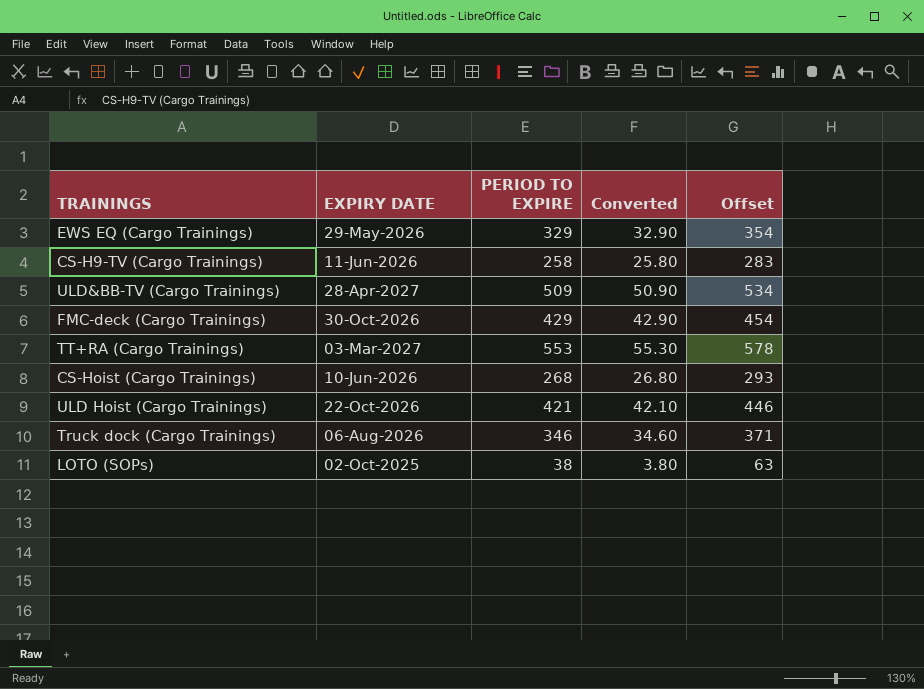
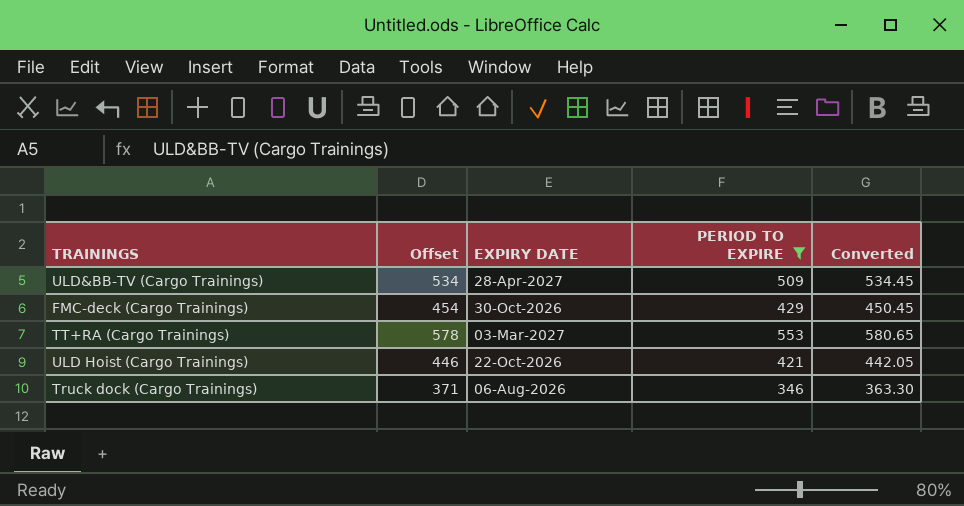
filter: none -> PERIOD TO EXPIRE >= 346
column Offset | position: 5 -> 2
column Converted | formula: [PERIOD TO EXPIRE] * 0.1 -> [PERIOD TO EXPIRE] * 1.05

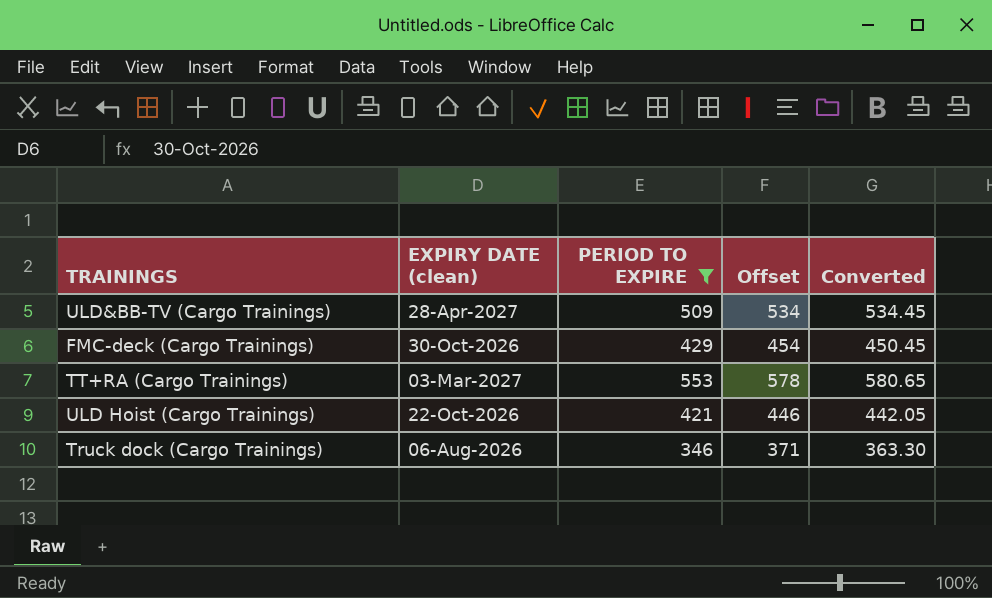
column name: EXPIRY DATE -> EXPIRY DATE (clean)
column Offset | position: 2 -> 4

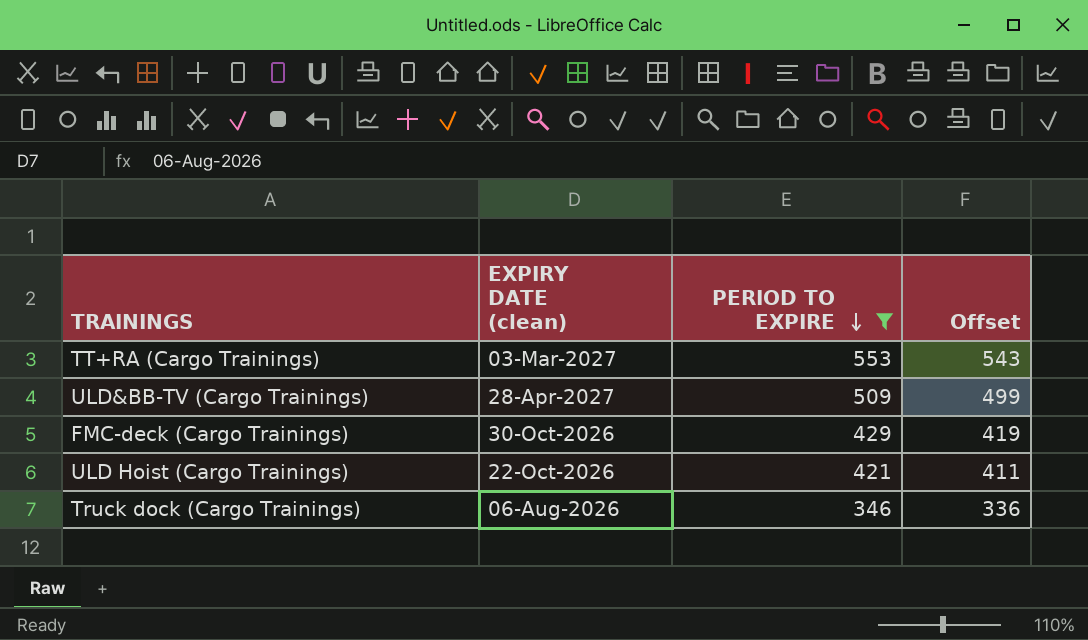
row order: none -> PERIOD TO EXPIRE descending
column Converted | formula: [PERIOD TO EXPIRE] * 1.05 -> none
column Offset | formula: [PERIOD TO EXPIRE] + 25 -> [PERIOD TO EXPIRE] - 10

